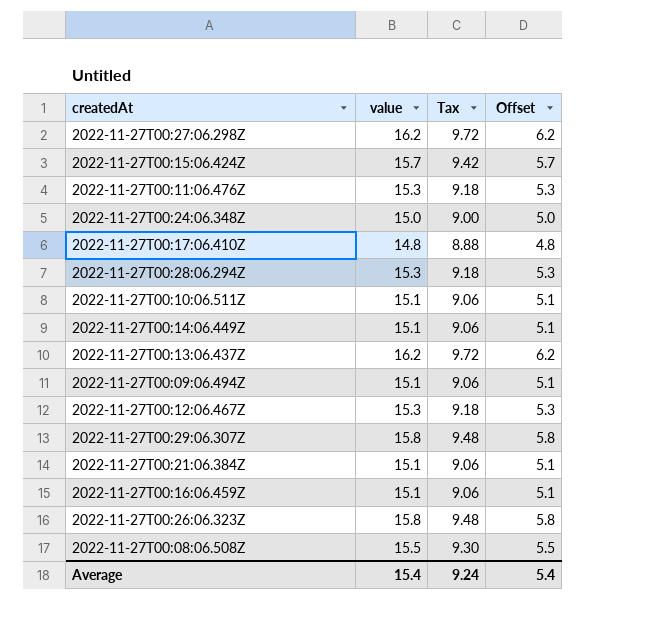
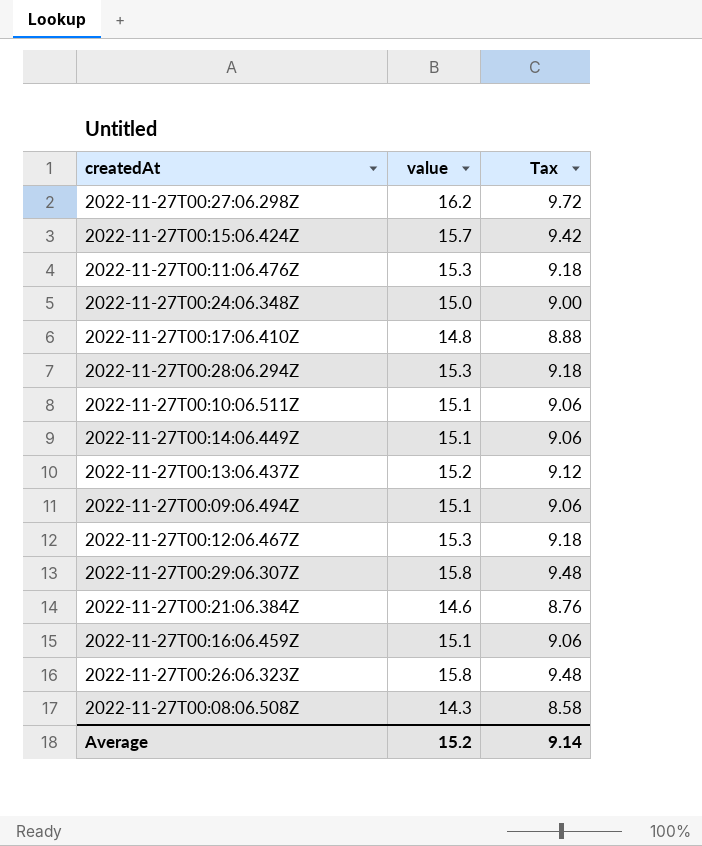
column Offset | formula: [value] - 10 -> none
2022-11-27T00:13:06.437Z | value: 16.2 -> 15.2
2022-11-27T00:13:06.437Z | Tax: 9.72 -> 9.12
2022-11-27T00:21:06.384Z | value: 15.1 -> 14.6
2022-11-27T00:21:06.384Z | Tax: 9.06 -> 8.76
2022-11-27T00:08:06.508Z | value: 15.5 -> 14.3
2022-11-27T00:08:06.508Z | Tax: 9.30 -> 8.58
Average | value: 15.4 -> 15.2
Average | Tax: 9.24 -> 9.14

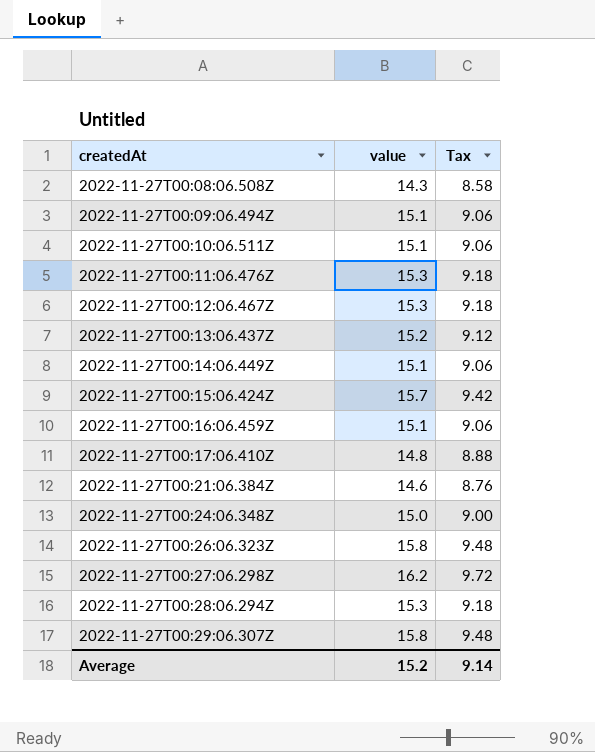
row order: none -> createdAt ascending

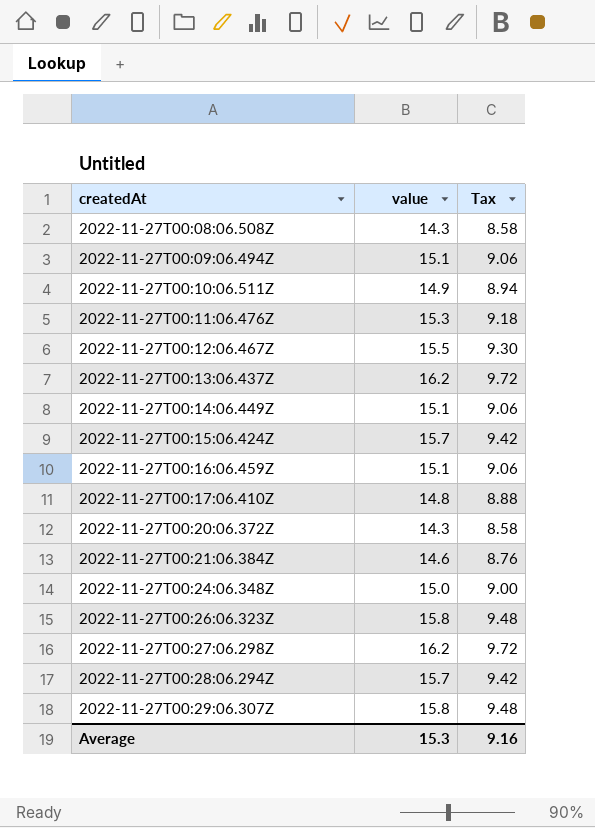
2022-11-27T00:10:06.511Z | value: 15.1 -> 14.9
2022-11-27T00:10:06.511Z | Tax: 9.06 -> 8.94
2022-11-27T00:12:06.467Z | value: 15.3 -> 15.5
2022-11-27T00:12:06.467Z | Tax: 9.18 -> 9.30
2022-11-27T00:13:06.437Z | value: 15.2 -> 16.2
2022-11-27T00:13:06.437Z | Tax: 9.12 -> 9.72
row 2022-11-27T00:20:06.372Z: none -> 14.3 | 8.58
2022-11-27T00:28:06.294Z | value: 15.3 -> 15.7
2022-11-27T00:28:06.294Z | Tax: 9.18 -> 9.42
Average | value: 15.2 -> 15.3
Average | Tax: 9.14 -> 9.16

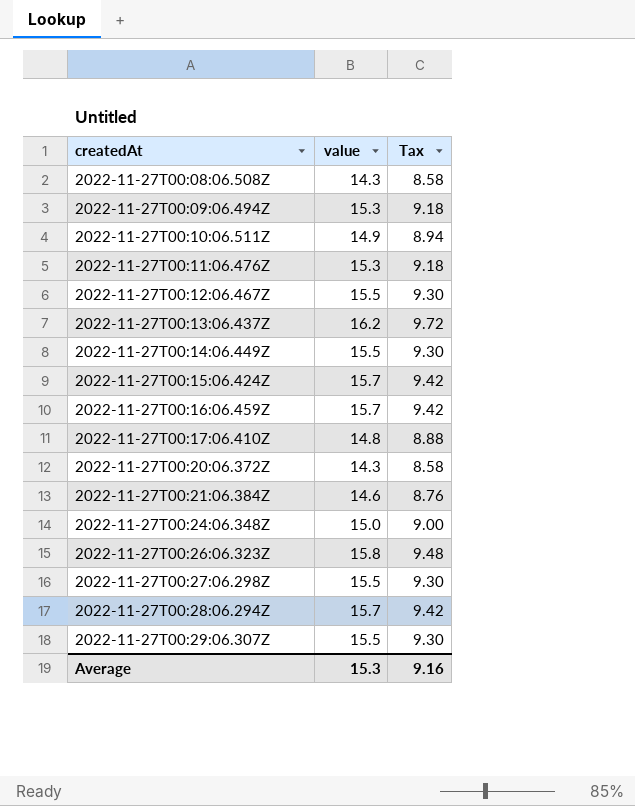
2022-11-27T00:09:06.494Z | value: 15.1 -> 15.3
2022-11-27T00:09:06.494Z | Tax: 9.06 -> 9.18
2022-11-27T00:14:06.449Z | value: 15.1 -> 15.5
2022-11-27T00:14:06.449Z | Tax: 9.06 -> 9.30
2022-11-27T00:16:06.459Z | value: 15.1 -> 15.7
2022-11-27T00:16:06.459Z | Tax: 9.06 -> 9.42
2022-11-27T00:27:06.298Z | value: 16.2 -> 15.5
2022-11-27T00:27:06.298Z | Tax: 9.72 -> 9.30
2022-11-27T00:29:06.307Z | value: 15.8 -> 15.5
2022-11-27T00:29:06.307Z | Tax: 9.48 -> 9.30

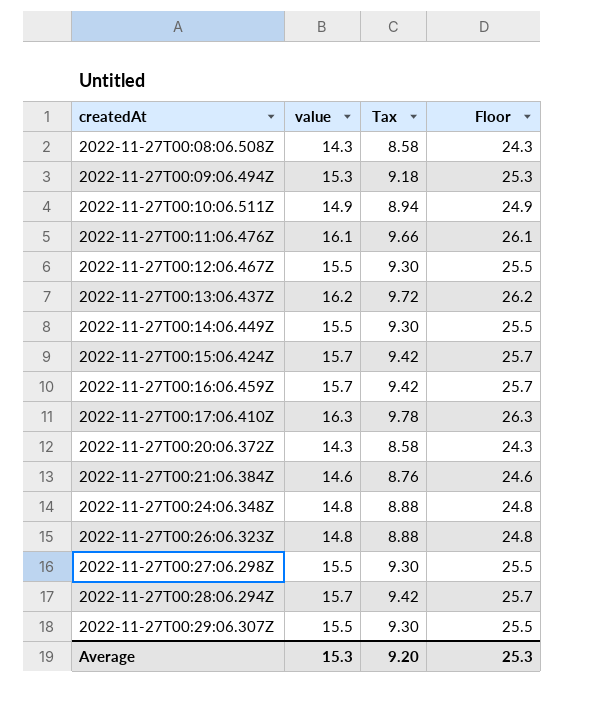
column Floor | formula: none -> [value] + 10
2022-11-27T00:11:06.476Z | value: 15.3 -> 16.1
2022-11-27T00:11:06.476Z | Tax: 9.18 -> 9.66
2022-11-27T00:17:06.410Z | value: 14.8 -> 16.3
2022-11-27T00:17:06.410Z | Tax: 8.88 -> 9.78
2022-11-27T00:24:06.348Z | value: 15.0 -> 14.8
2022-11-27T00:24:06.348Z | Tax: 9.00 -> 8.88
2022-11-27T00:26:06.323Z | value: 15.8 -> 14.8
2022-11-27T00:26:06.323Z | Tax: 9.48 -> 8.88
Average | Tax: 9.16 -> 9.20

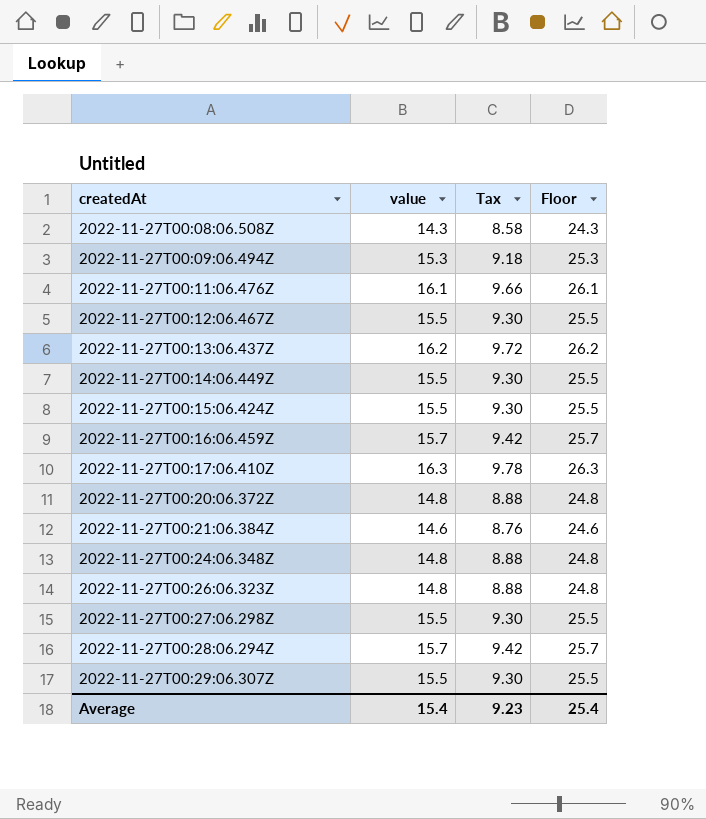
row 2022-11-27T00:10:06.511Z: 14.9 | 8.94 | 24.9 -> none
2022-11-27T00:15:06.424Z | value: 15.7 -> 15.5
2022-11-27T00:15:06.424Z | Tax: 9.42 -> 9.30
2022-11-27T00:15:06.424Z | Floor: 25.7 -> 25.5
2022-11-27T00:20:06.372Z | value: 14.3 -> 14.8
2022-11-27T00:20:06.372Z | Tax: 8.58 -> 8.88
2022-11-27T00:20:06.372Z | Floor: 24.3 -> 24.8
Average | value: 15.3 -> 15.4
Average | Tax: 9.20 -> 9.23
Average | Floor: 25.3 -> 25.4

